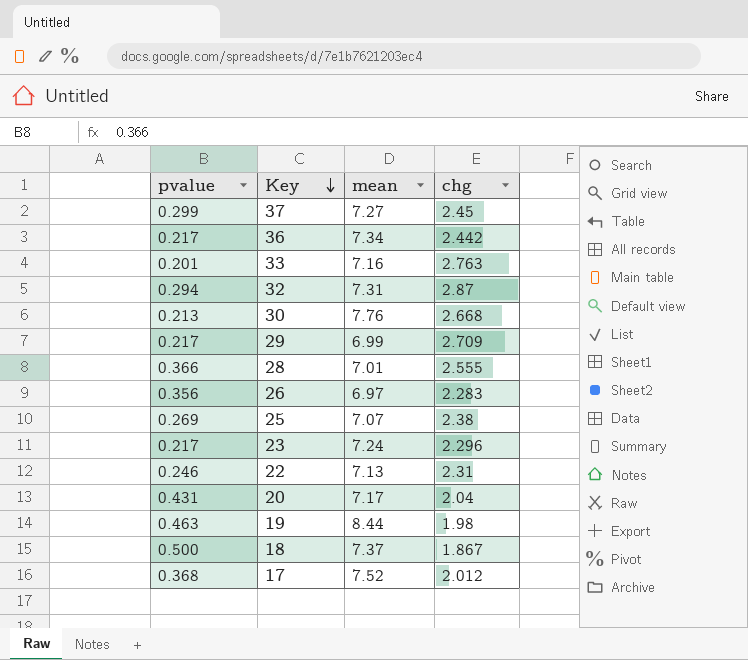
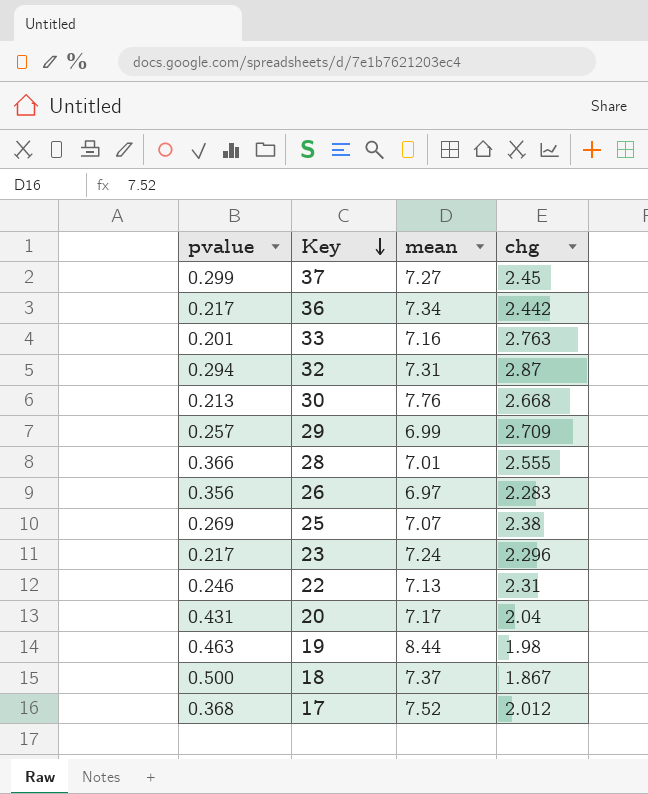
29 | pvalue: 0.217 -> 0.257

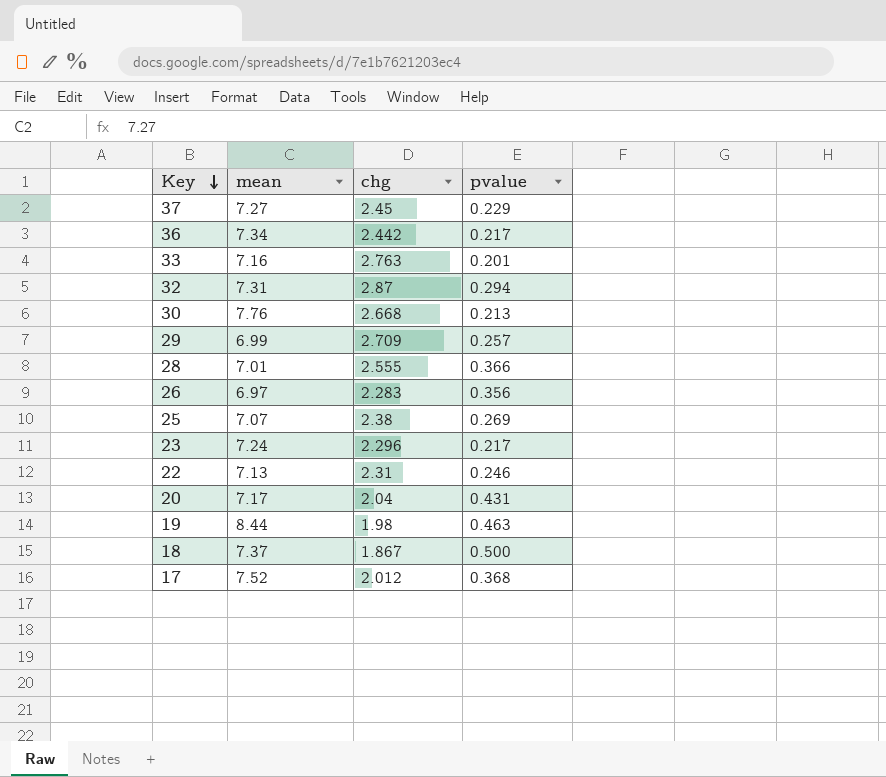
column pvalue | position: 1 -> 4
37 | pvalue: 0.299 -> 0.229

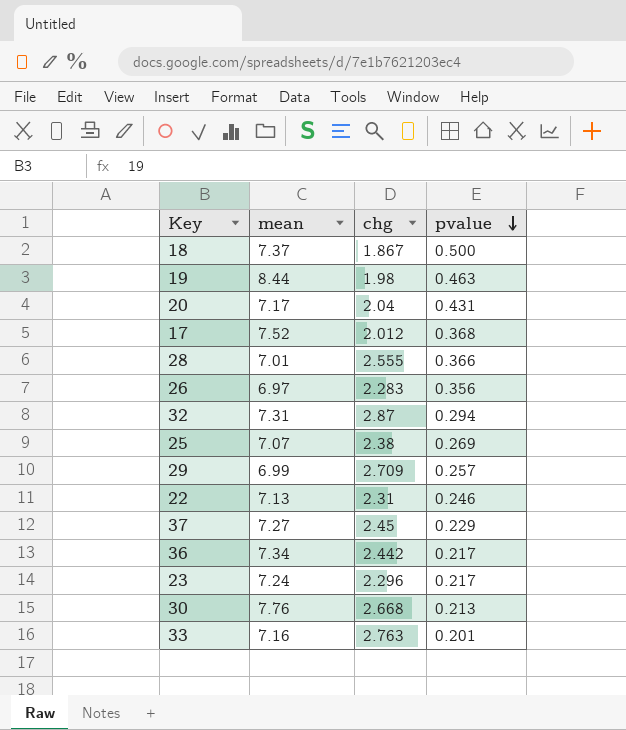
row order: Key descending -> pvalue descending

